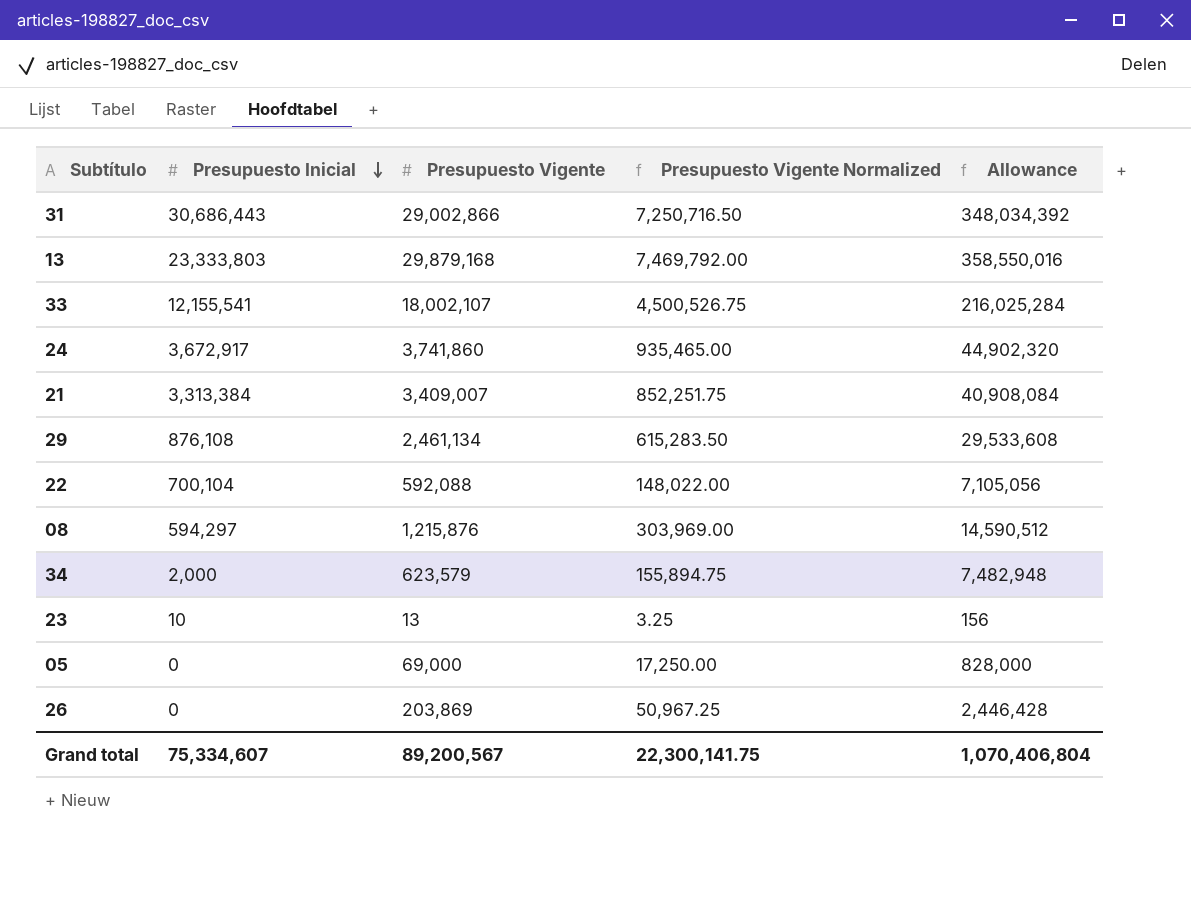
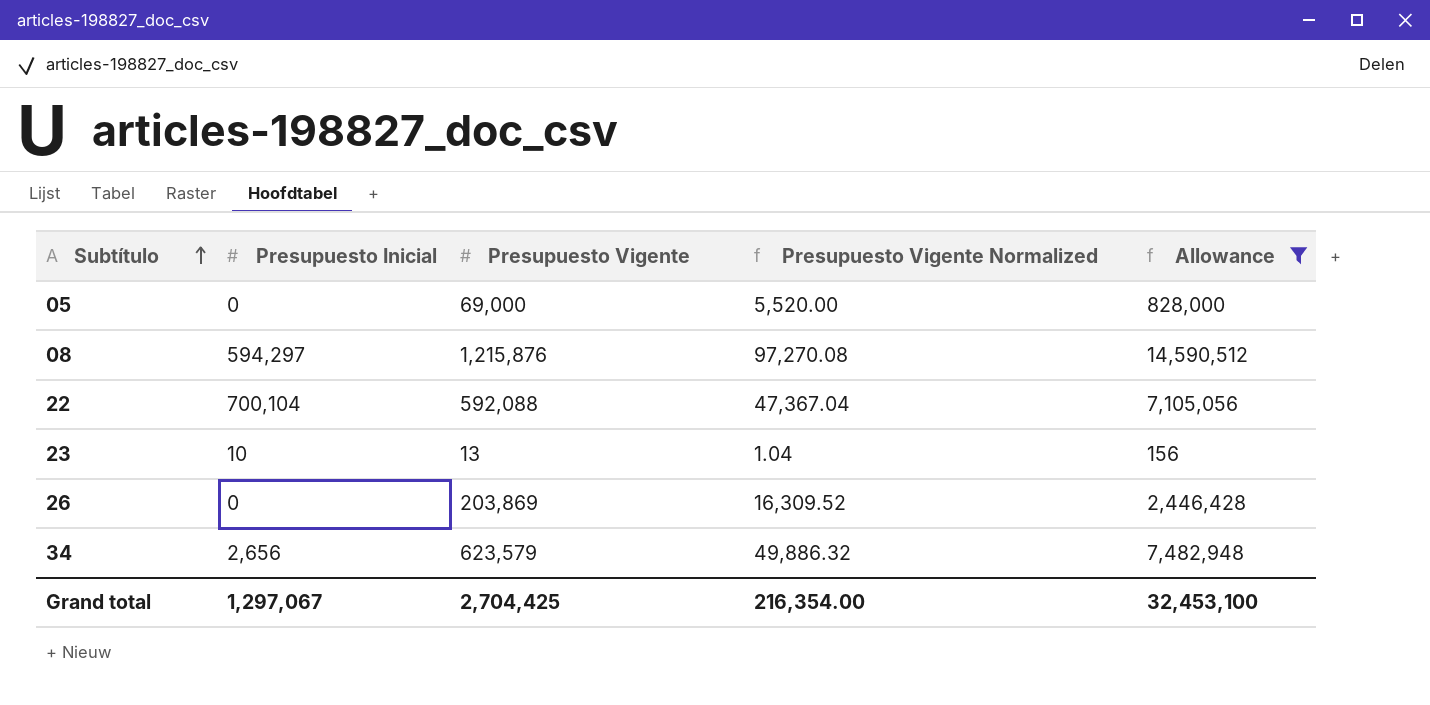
filter: none -> Allowance <= 14,590,512
row order: Presupuesto Inicial descending -> Subtítulo ascending
column Presupuesto Vigente Normalized | formula: [Presupuesto Vigente] * 0.25 -> [Presupuesto Vigente] * 0.08
34 | Presupuesto Inicial: 2,000 -> 2,656
Grand total | Presupuesto Inicial: 75,334,607 -> 1,297,067
Grand total | Presupuesto Vigente: 89,200,567 -> 2,704,425
Grand total | Presupuesto Vigente Normalized: 22,300,141.75 -> 216,354.00
Grand total | Allowance: 1,070,406,804 -> 32,453,100

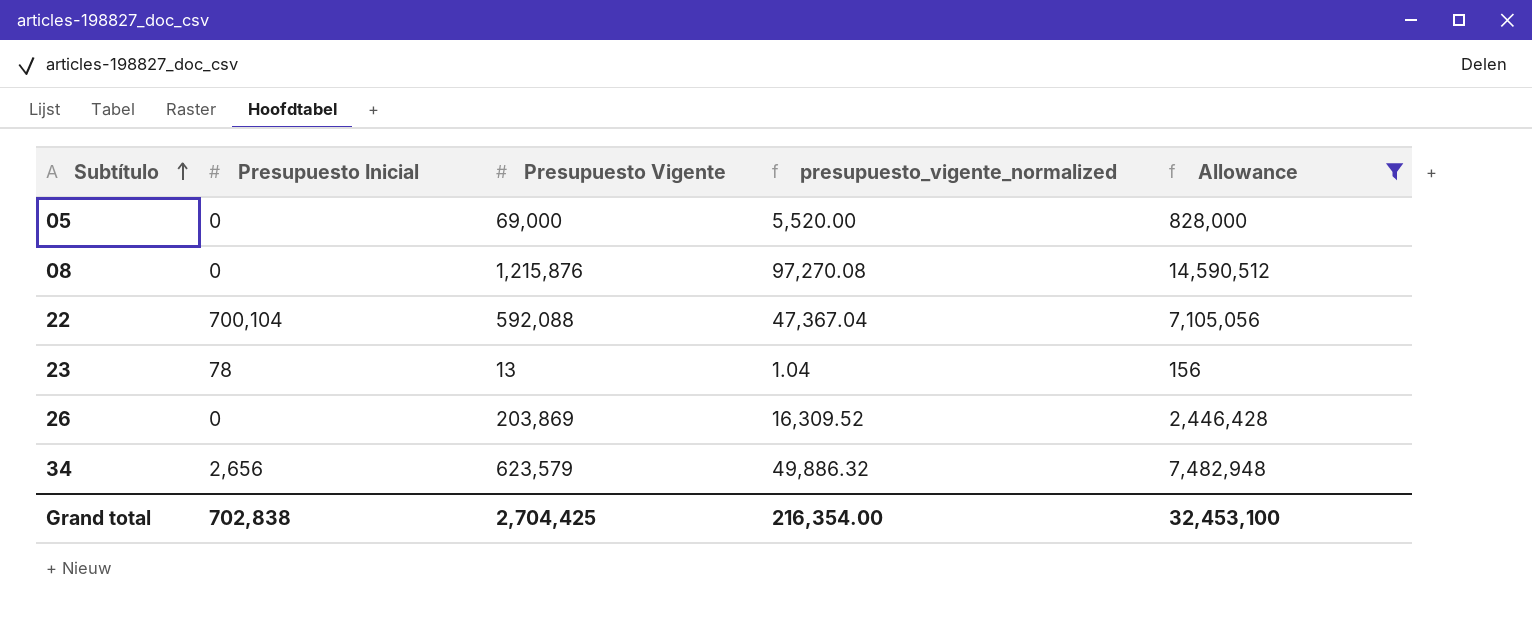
column name: Presupuesto Vigente Normalized -> presupuesto_vigente_normalized
08 | Presupuesto Inicial: 594,297 -> 0
23 | Presupuesto Inicial: 10 -> 78
Grand total | Presupuesto Inicial: 1,297,067 -> 702,838

